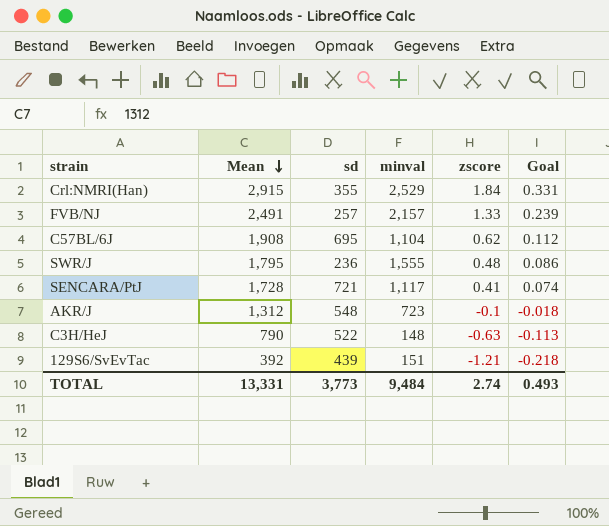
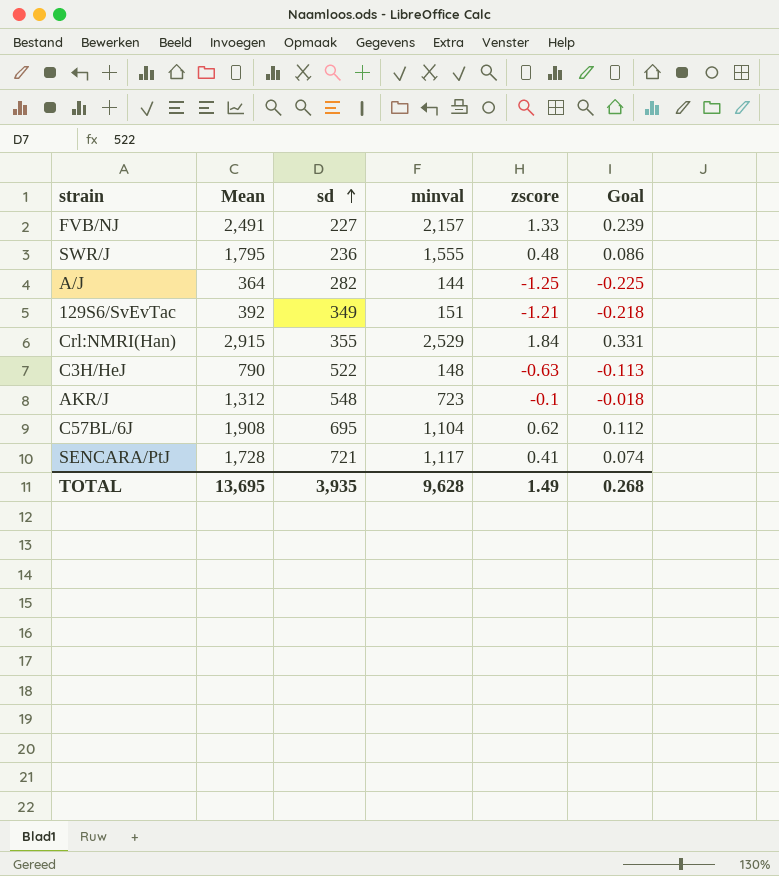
row order: Mean descending -> sd ascending
FVB/NJ | sd: 257 -> 227
row A/J: none -> 364 | 282 | 144 | -1.25 | -0.225
129S6/SvEvTac | sd: 439 -> 349
TOTAL | Mean: 13,331 -> 13,695
TOTAL | sd: 3,773 -> 3,935
TOTAL | minval: 9,484 -> 9,628
TOTAL | zscore: 2.74 -> 1.49
TOTAL | Goal: 0.493 -> 0.268

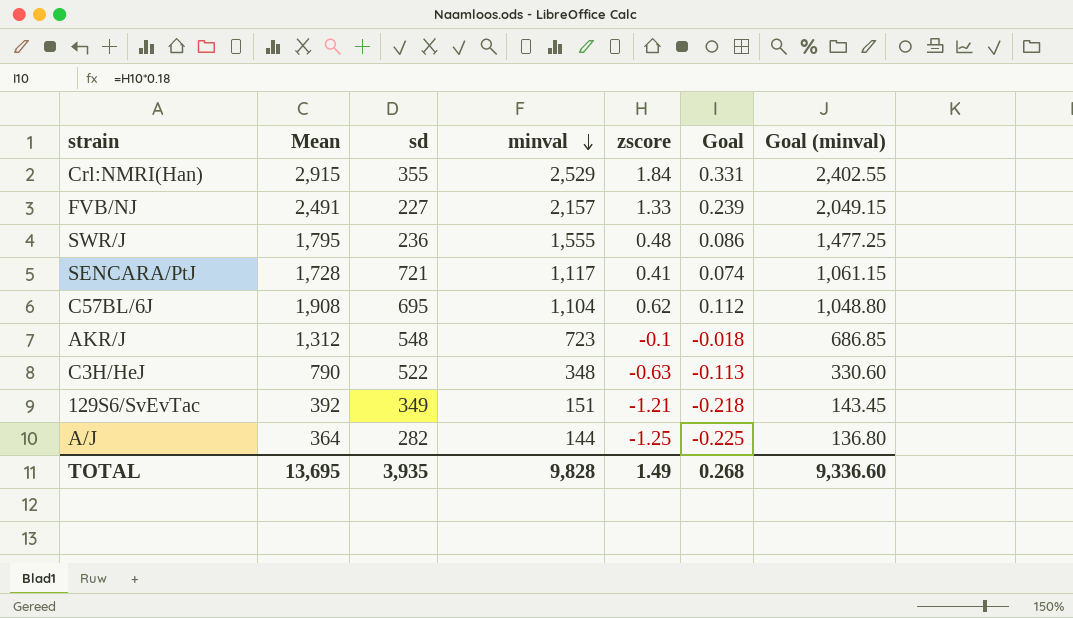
row order: sd ascending -> minval descending
column Goal (minval) | formula: none -> [minval] * 0.95
C3H/HeJ | minval: 148 -> 348
TOTAL | minval: 9,628 -> 9,828

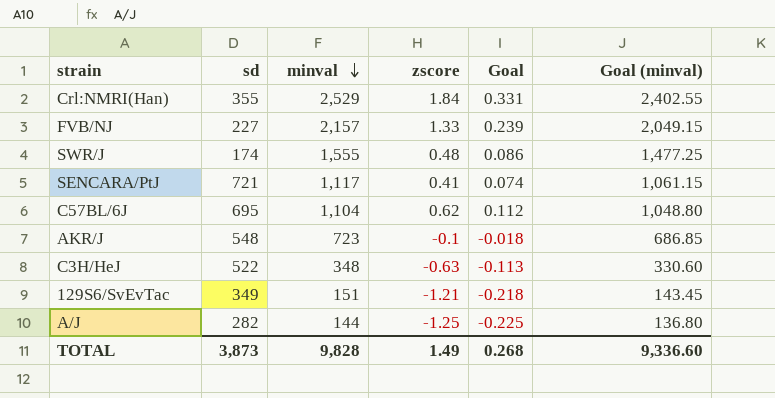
column Mean | position: 2 -> none
SWR/J | sd: 236 -> 174
TOTAL | sd: 3,935 -> 3,873

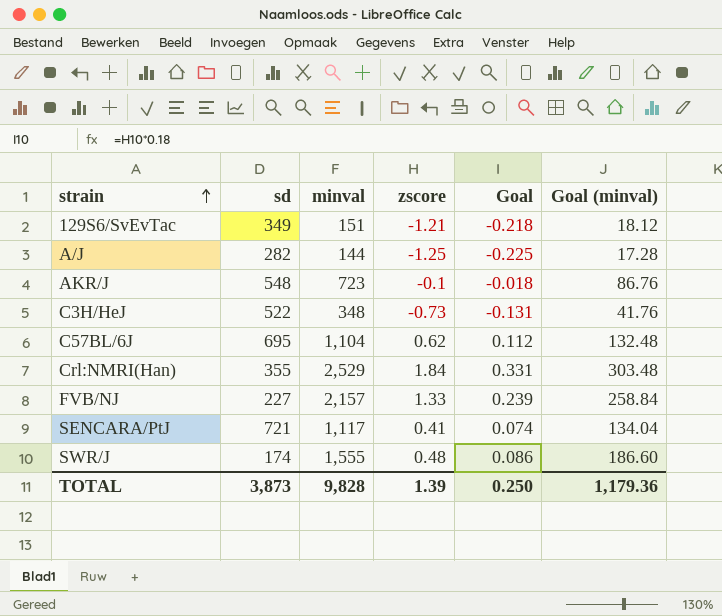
row order: minval descending -> strain ascending
column Goal (minval) | formula: [minval] * 0.95 -> [minval] * 0.12
C3H/HeJ | zscore: -0.63 -> -0.73
C3H/HeJ | Goal: -0.113 -> -0.131
TOTAL | zscore: 1.49 -> 1.39
TOTAL | Goal: 0.268 -> 0.250
TOTAL | Goal (minval): 9,336.60 -> 1,179.36

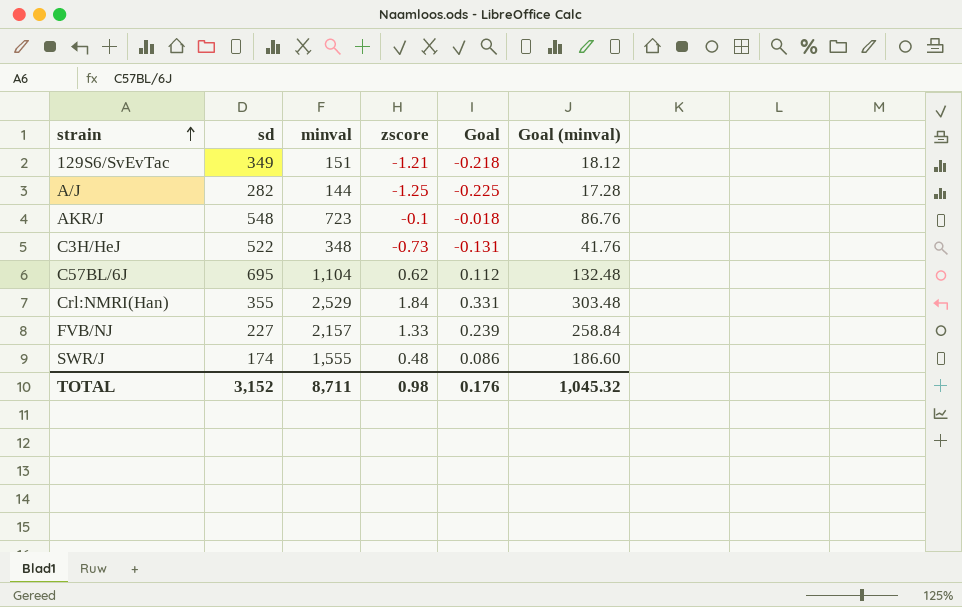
row SENCARA/PtJ: 721 | 1,117 | 0.41 | 0.074 | 134.04 -> none
TOTAL | sd: 3,873 -> 3,152
TOTAL | minval: 9,828 -> 8,711
TOTAL | zscore: 1.39 -> 0.98
TOTAL | Goal: 0.250 -> 0.176
TOTAL | Goal (minval): 1,179.36 -> 1,045.32

